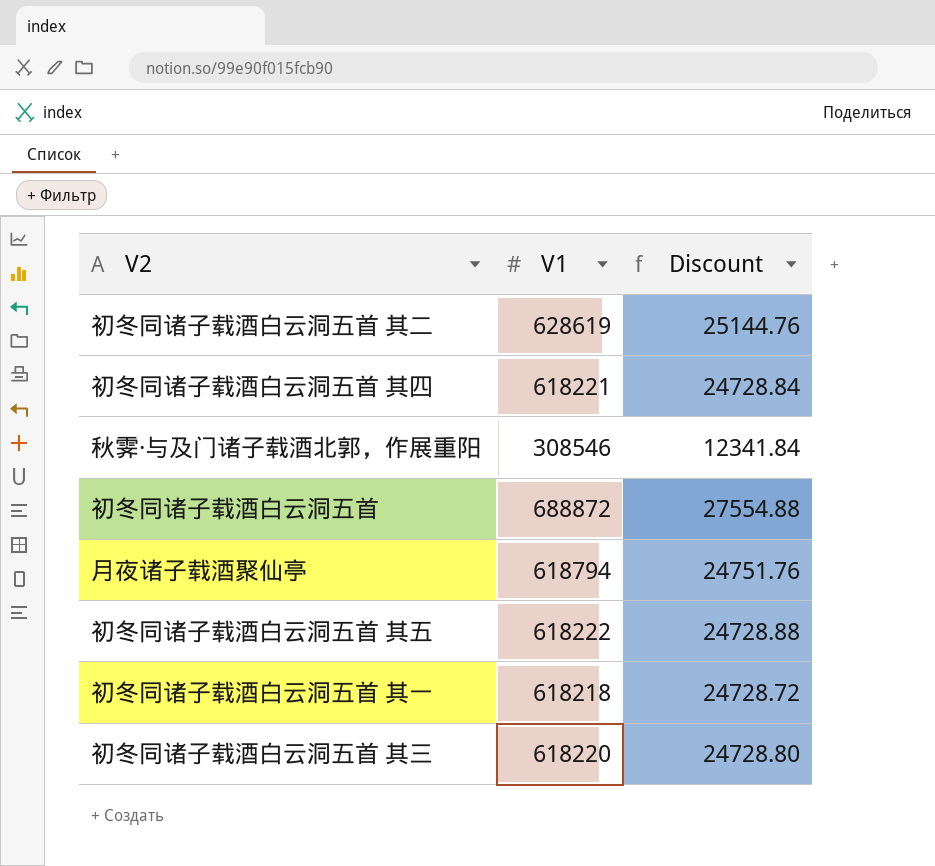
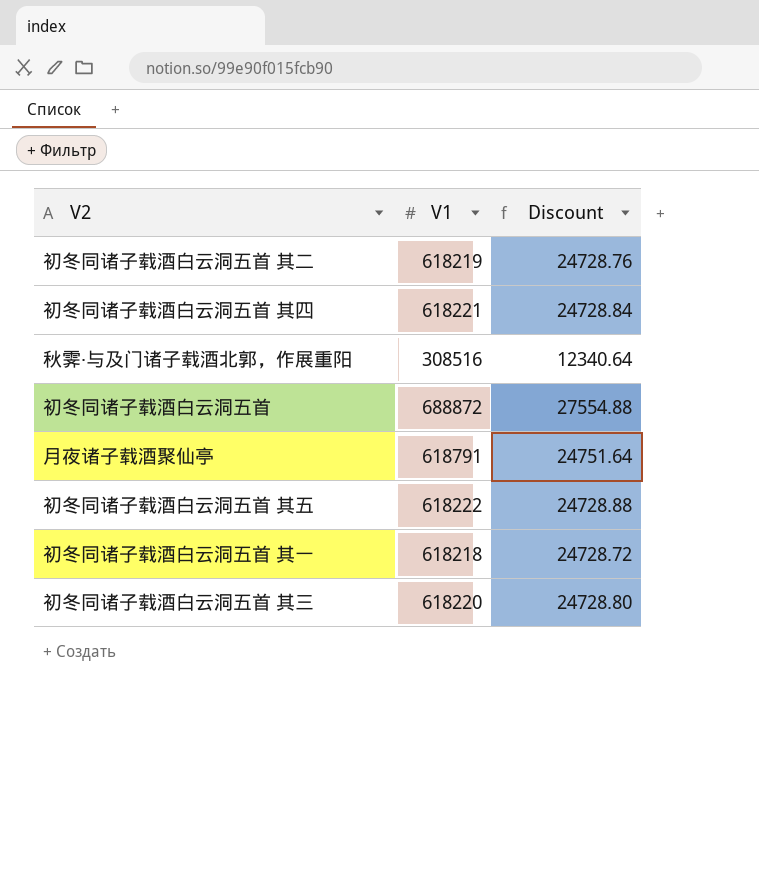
初冬同诸子载酒白云洞五首 其二 | V1: 628619 -> 618219
初冬同诸子载酒白云洞五首 其二 | Discount: 25144.76 -> 24728.76
秋霁·与及门诸子载酒北郭，作展重阳 | V1: 308546 -> 308516
秋霁·与及门诸子载酒北郭，作展重阳 | Discount: 12341.84 -> 12340.64
月夜诸子载酒聚仙亭 | V1: 618794 -> 618791
月夜诸子载酒聚仙亭 | Discount: 24751.76 -> 24751.64

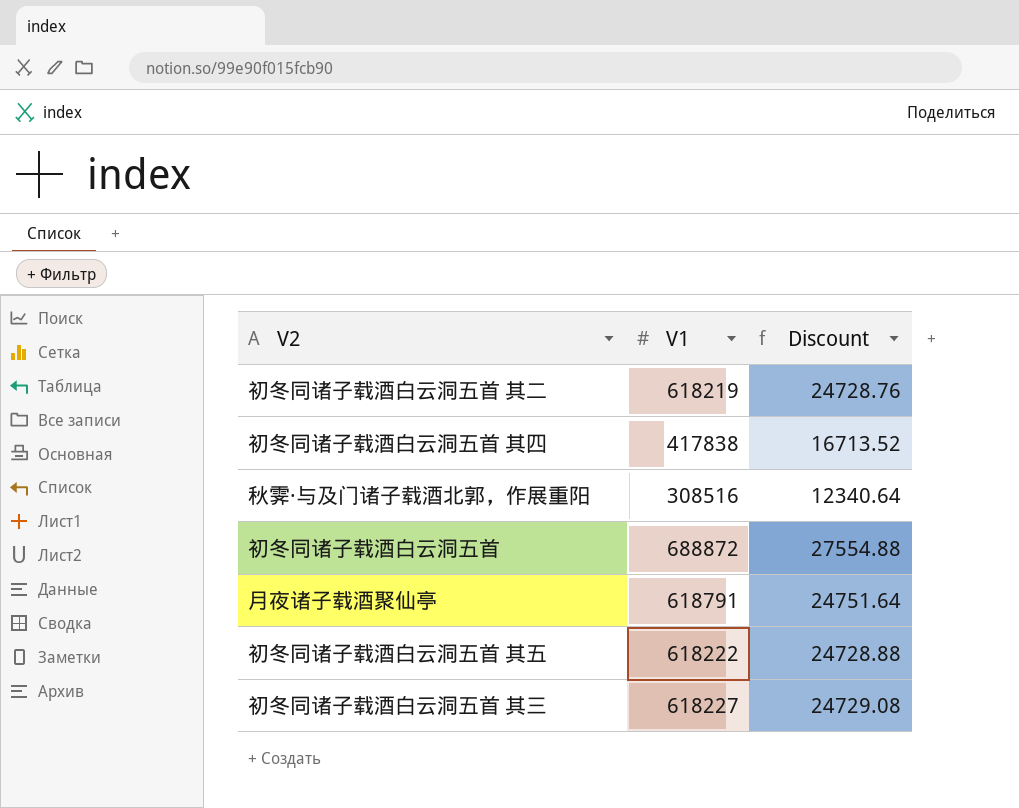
row 初冬同诸子载酒白云洞五首 其一: 618218 | 24728.72 -> none
初冬同诸子载酒白云洞五首 其四 | V1: 618221 -> 417838
初冬同诸子载酒白云洞五首 其四 | Discount: 24728.84 -> 16713.52
初冬同诸子载酒白云洞五首 其三 | V1: 618220 -> 618227
初冬同诸子载酒白云洞五首 其三 | Discount: 24728.80 -> 24729.08

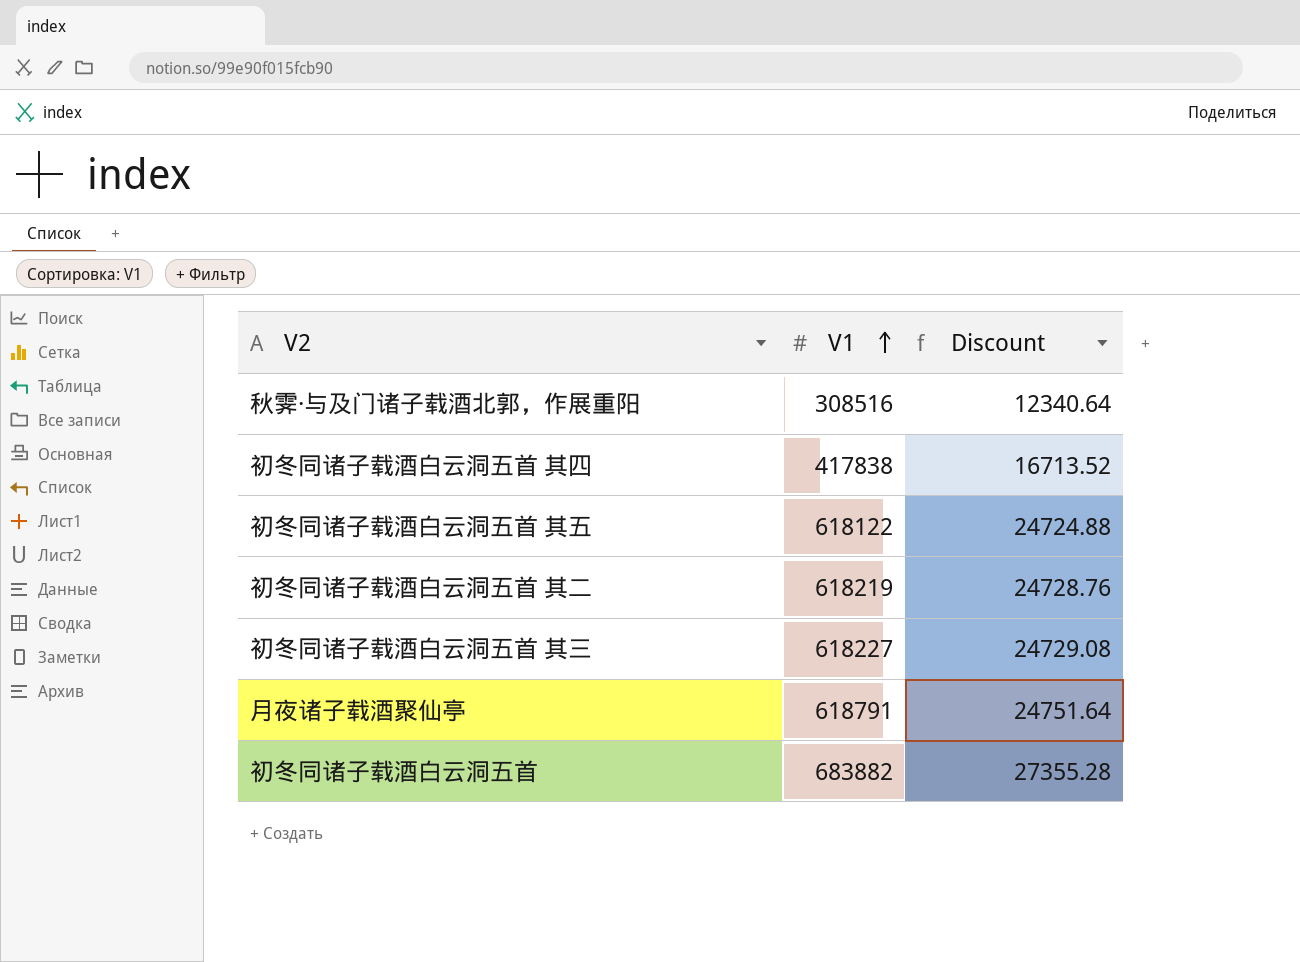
row order: none -> V1 ascending
初冬同诸子载酒白云洞五首 其五 | V1: 618222 -> 618122
初冬同诸子载酒白云洞五首 其五 | Discount: 24728.88 -> 24724.88
初冬同诸子载酒白云洞五首 | V1: 688872 -> 683882
初冬同诸子载酒白云洞五首 | Discount: 27554.88 -> 27355.28

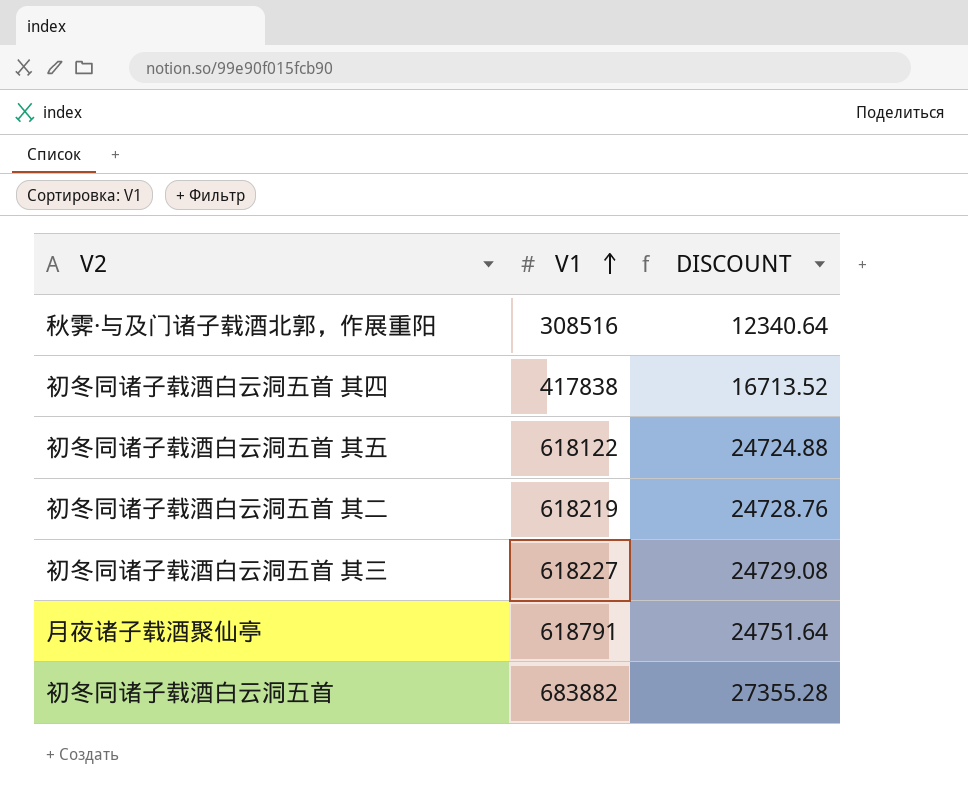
column name: Discount -> DISCOUNT

